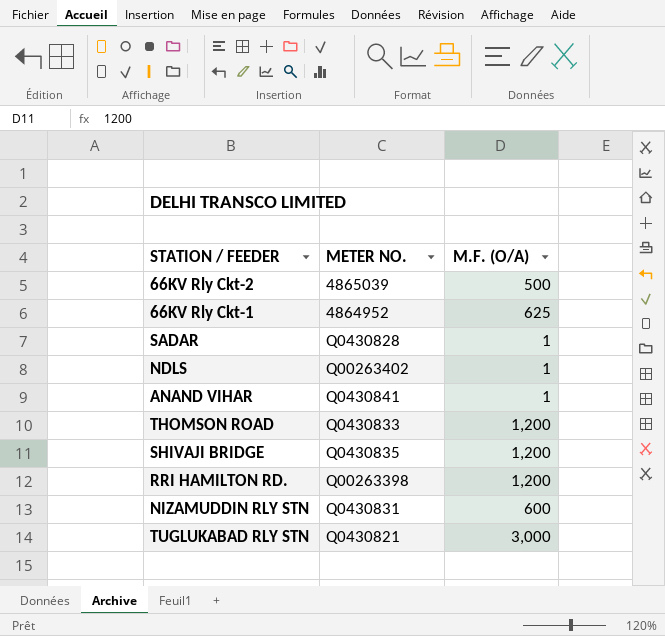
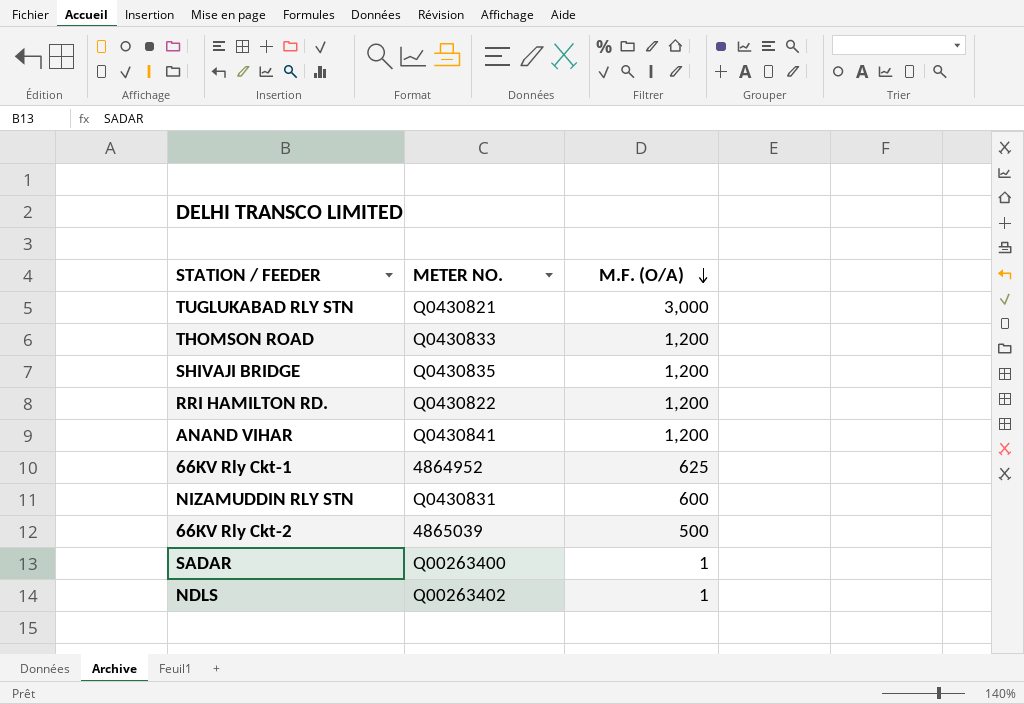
row order: none -> M.F. (O/A) descending
RRI HAMILTON RD. | METER NO.: Q00263398 -> Q0430822
ANAND VIHAR | M.F. (O/A): 1 -> 1,200
SADAR | METER NO.: Q0430828 -> Q00263400

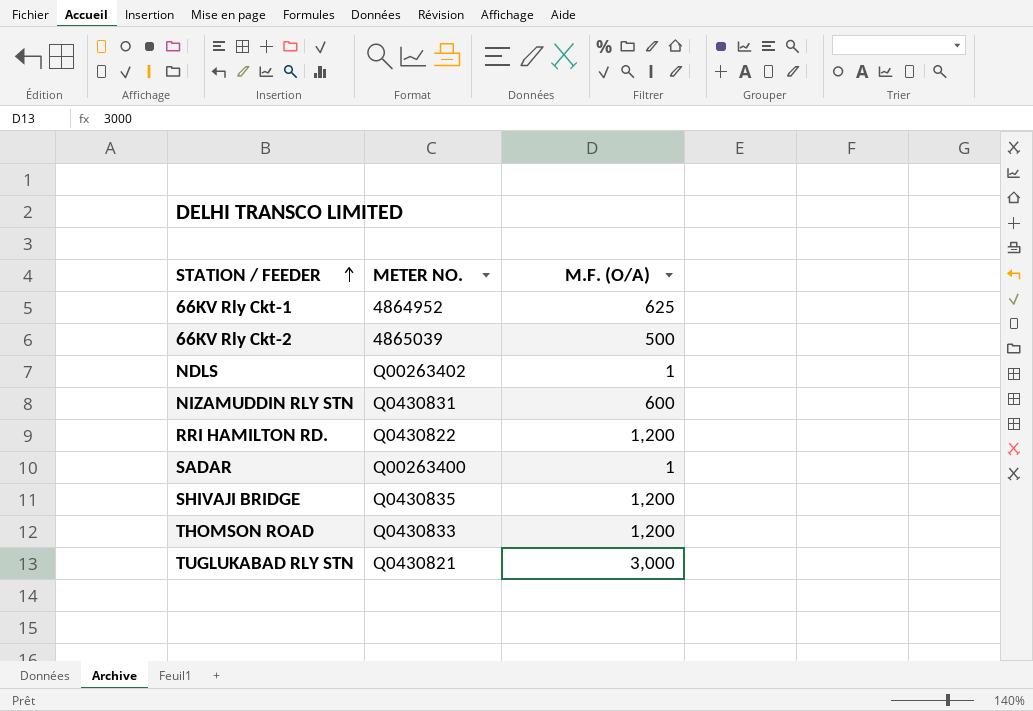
row order: M.F. (O/A) descending -> STATION / FEEDER ascending
row ANAND VIHAR: Q0430841 | 1,200 -> none

